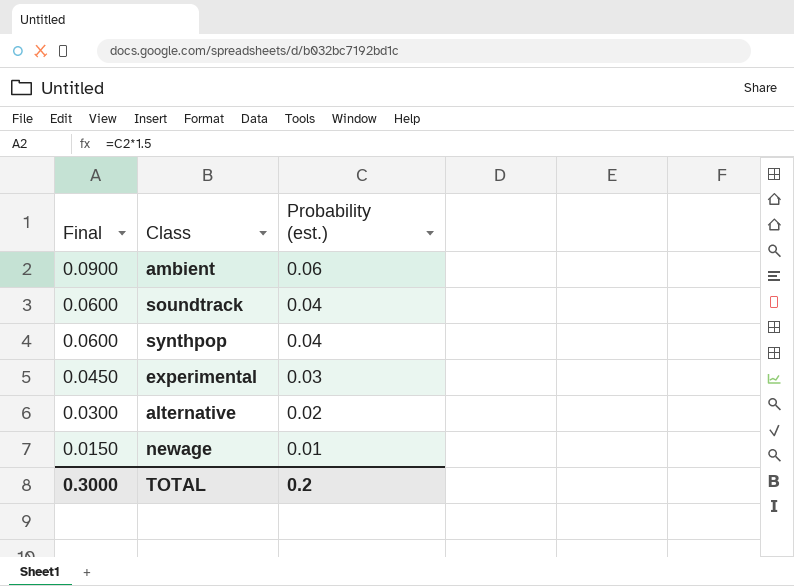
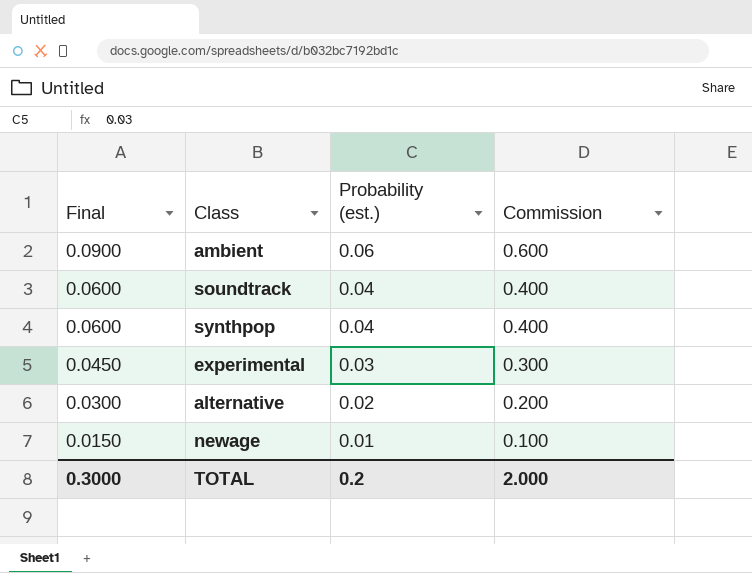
column Commission | formula: none -> [Probability (est.)] * 10

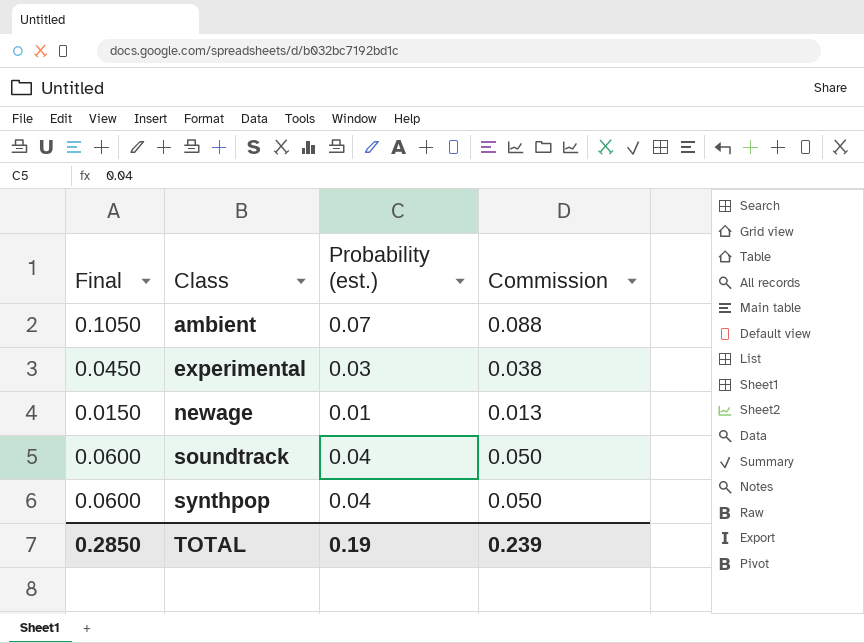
row order: Final descending -> Class ascending
column Commission | formula: [Probability (est.)] * 10 -> [Probability (est.)] * 1.25
row alternative: 0.0300 | 0.02 | 0.200 -> none
ambient | Final: 0.0900 -> 0.1050
ambient | Probability (est.): 0.06 -> 0.07
TOTAL | Final: 0.3000 -> 0.2850
TOTAL | Probability (est.): 0.2 -> 0.19
TOTAL | Commission: 2.000 -> 0.239

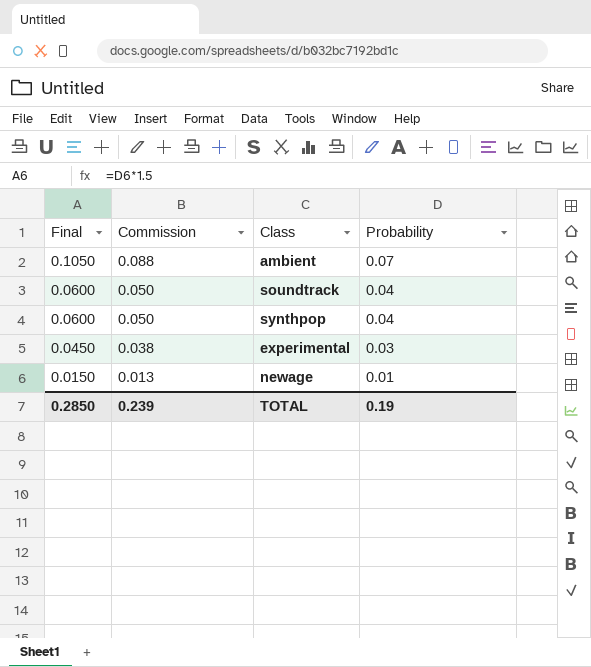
row order: Class ascending -> Final descending
column Commission | position: 4 -> 2
column name: Probability (est.) -> Probability

